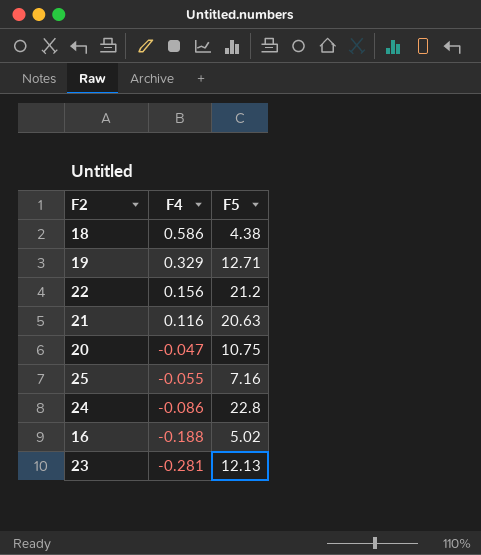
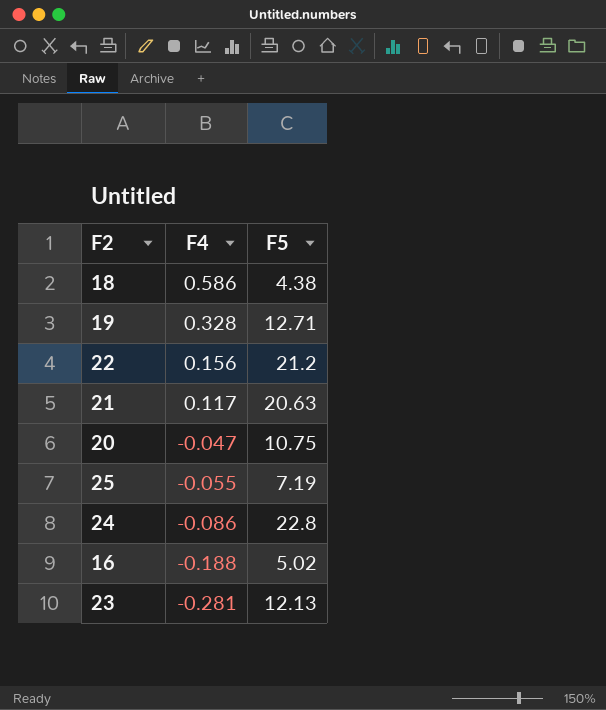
19 | F4: 0.329 -> 0.328
21 | F4: 0.116 -> 0.117
25 | F5: 7.16 -> 7.19

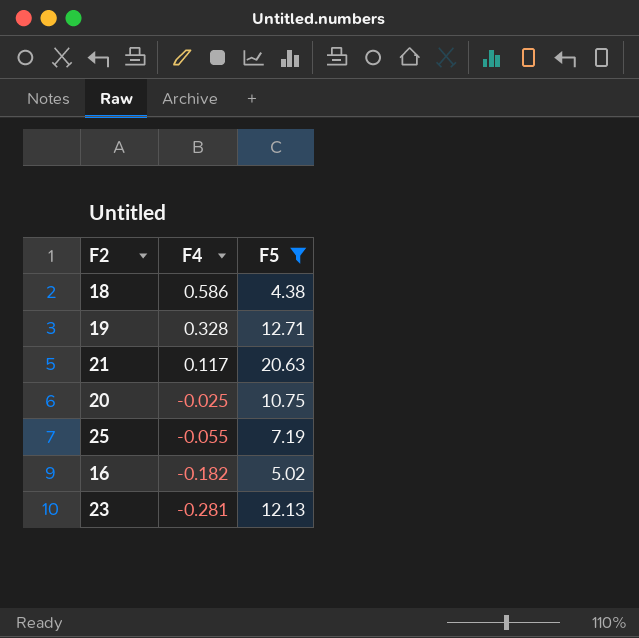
filter: none -> F5 <= 20.63
20 | F4: -0.047 -> -0.025
16 | F4: -0.188 -> -0.182

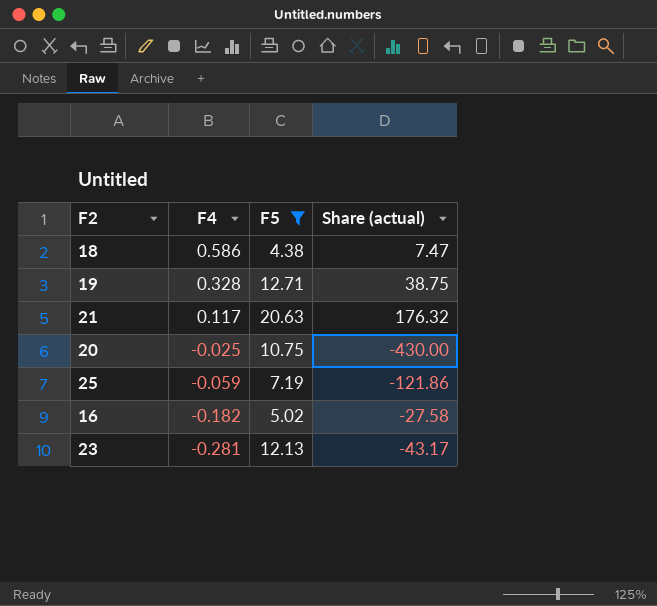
column Share (actual) | formula: none -> [F5] / [F4]
25 | F4: -0.055 -> -0.059

